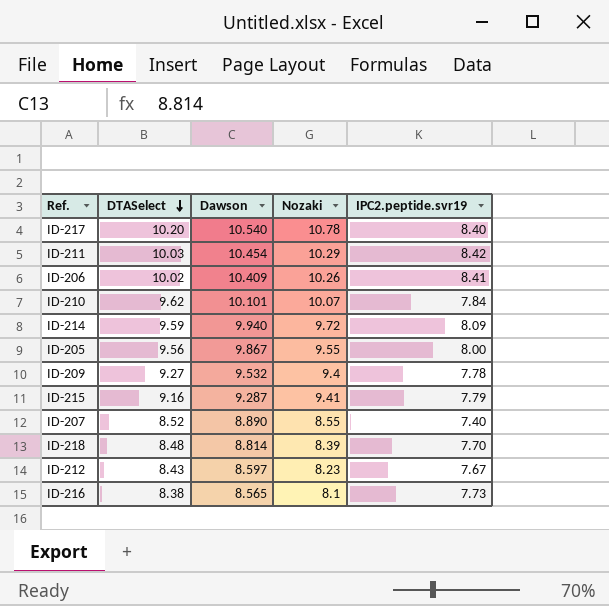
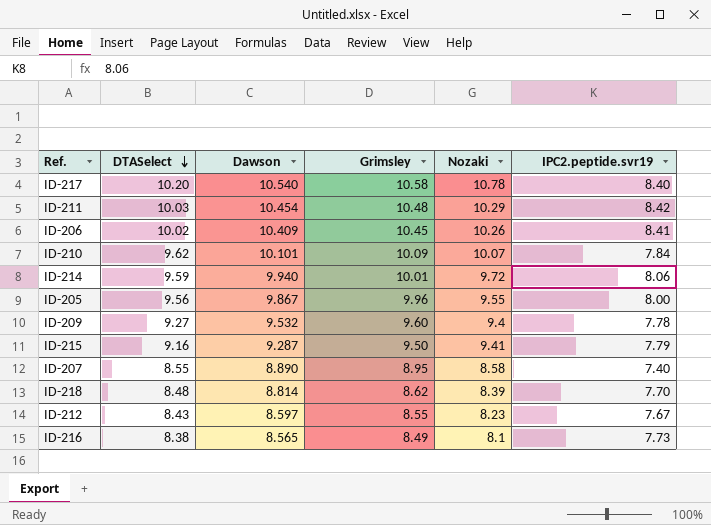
column Grimsley | position: none -> 4
ID-214 | IPC2.peptide.svr19: 8.09 -> 8.06
ID-207 | DTASelect: 8.52 -> 8.55
ID-207 | Nozaki: 8.55 -> 8.58

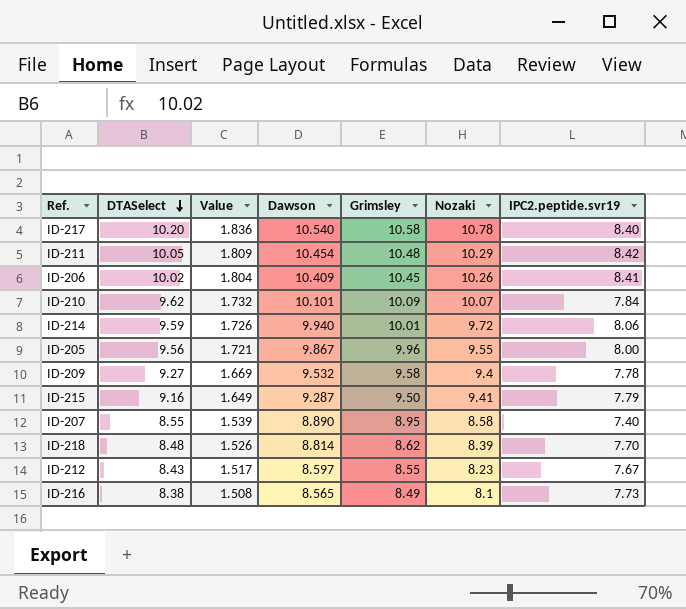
column Value | formula: none -> [DTASelect] * 0.18
ID-211 | DTASelect: 10.03 -> 10.05
ID-209 | Grimsley: 9.60 -> 9.58

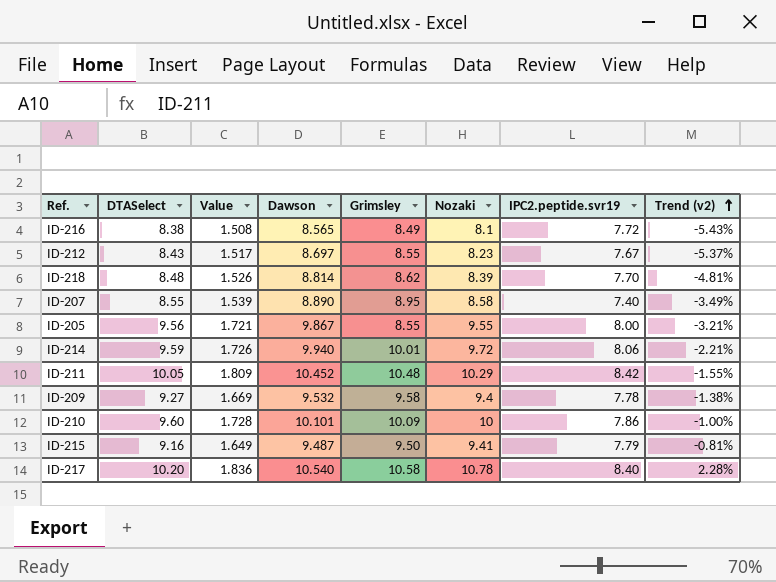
row order: DTASelect descending -> Trend (v2) ascending
column Trend (v2) | formula: none -> ([Nozaki] - [Dawson]) / [Dawson]
row ID-206: 10.02 | 1.804 | 10.409 | 10.45 | 10.26 | 8.41 -> none
ID-216 | IPC2.peptide.svr19: 7.73 -> 7.72
ID-212 | Dawson: 8.597 -> 8.697
ID-205 | Grimsley: 9.96 -> 8.55
ID-211 | Dawson: 10.454 -> 10.452
ID-210 | DTASelect: 9.62 -> 9.60
ID-210 | Value: 1.732 -> 1.728
ID-210 | Nozaki: 10.07 -> 10
ID-210 | IPC2.peptide.svr19: 7.84 -> 7.86
ID-215 | Dawson: 9.287 -> 9.487

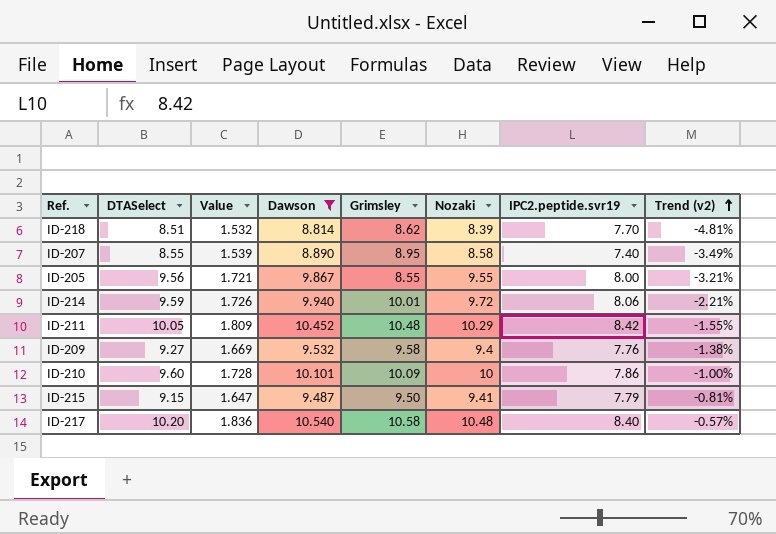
filter: none -> Dawson >= 8.814
ID-218 | DTASelect: 8.48 -> 8.51
ID-218 | Value: 1.526 -> 1.532
ID-209 | IPC2.peptide.svr19: 7.78 -> 7.76
ID-215 | DTASelect: 9.16 -> 9.15
ID-215 | Value: 1.649 -> 1.647
ID-217 | Nozaki: 10.78 -> 10.48
ID-217 | Trend (v2): 2.28% -> -0.57%

